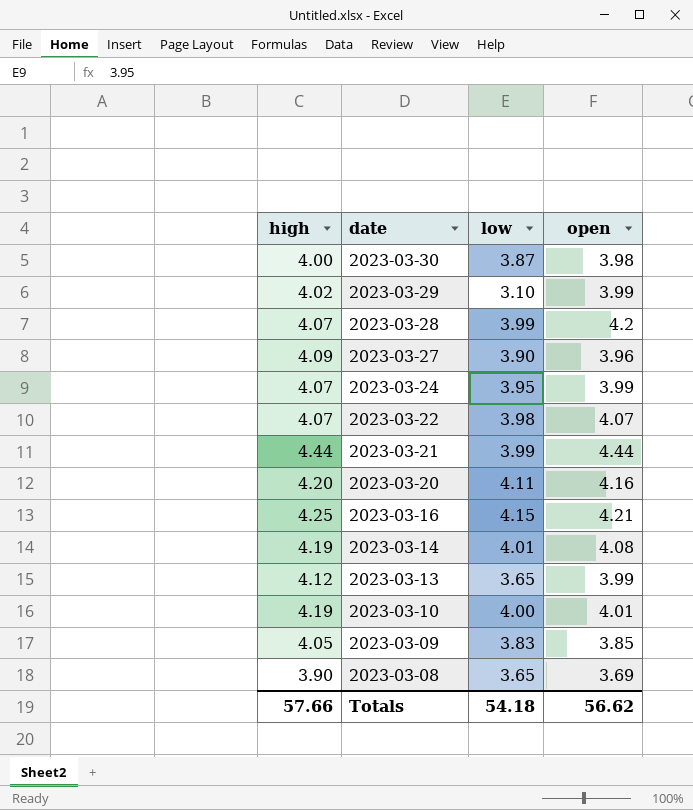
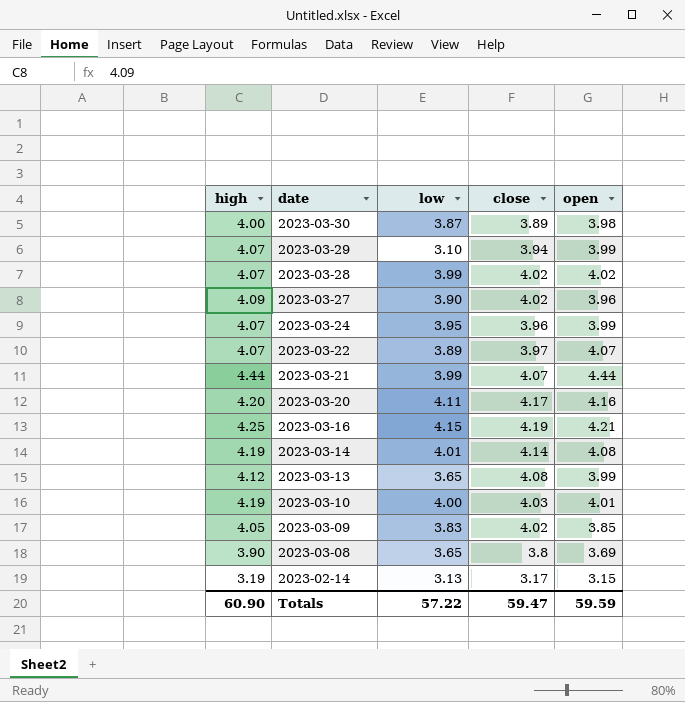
column close | position: none -> 4
2023-03-29 | high: 4.02 -> 4.07
2023-03-28 | open: 4.2 -> 4.02
2023-03-22 | low: 3.98 -> 3.89
row 2023-02-14: none -> 3.19 | 3.13 | 3.17 | 3.15
Totals | high: 57.66 -> 60.90
Totals | low: 54.18 -> 57.22
Totals | open: 56.62 -> 59.59

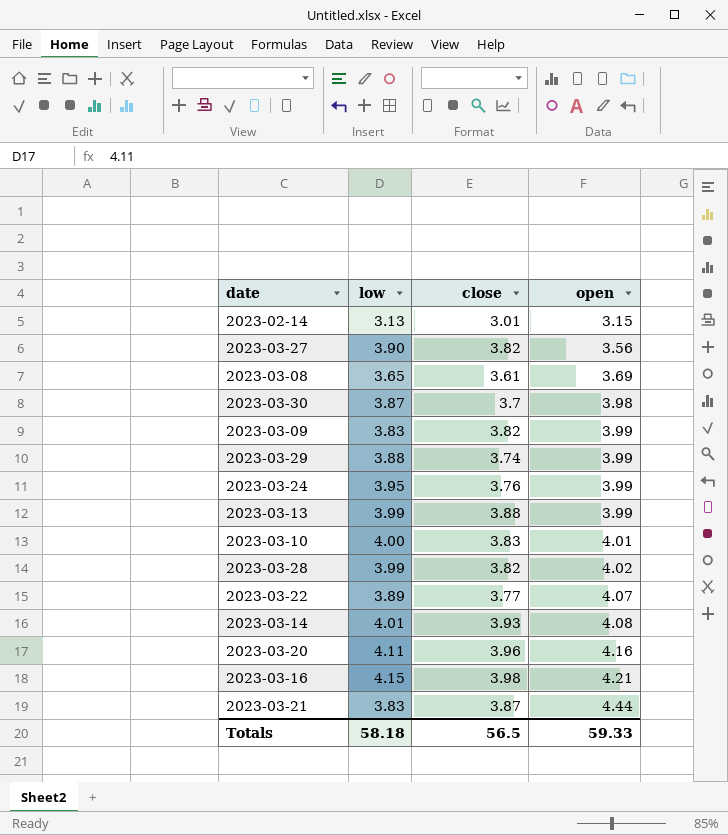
row order: date descending -> open ascending
column high | position: 1 -> none
2023-02-14 | close: 3.17 -> 3.01
2023-03-27 | close: 4.02 -> 3.82
2023-03-27 | open: 3.96 -> 3.56
2023-03-08 | close: 3.8 -> 3.61
2023-03-30 | close: 3.89 -> 3.7
2023-03-09 | close: 4.02 -> 3.82
2023-03-09 | open: 3.85 -> 3.99
2023-03-29 | low: 3.10 -> 3.88
2023-03-29 | close: 3.94 -> 3.74
2023-03-24 | close: 3.96 -> 3.76
2023-03-13 | low: 3.65 -> 3.99
2023-03-13 | close: 4.08 -> 3.88
2023-03-10 | close: 4.03 -> 3.83
2023-03-28 | close: 4.02 -> 3.82
2023-03-22 | close: 3.97 -> 3.77
2023-03-14 | close: 4.14 -> 3.93
2023-03-20 | close: 4.17 -> 3.96
2023-03-16 | close: 4.19 -> 3.98
2023-03-21 | low: 3.99 -> 3.83
2023-03-21 | close: 4.07 -> 3.87
Totals | low: 57.22 -> 58.18
Totals | close: 59.47 -> 56.5
Totals | open: 59.59 -> 59.33

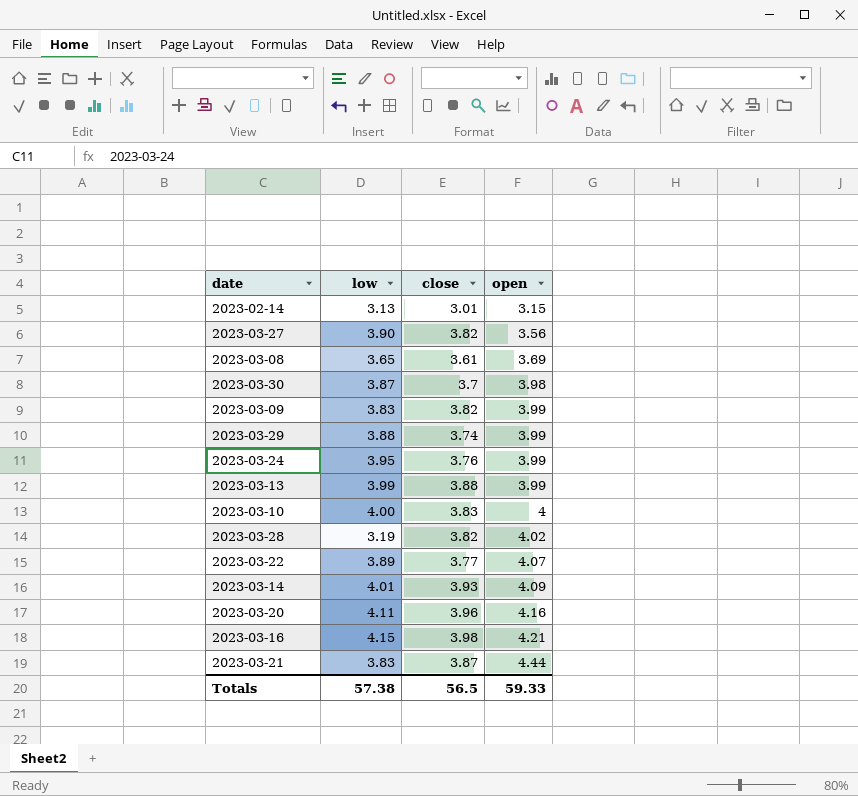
2023-03-10 | open: 4.01 -> 4
2023-03-28 | low: 3.99 -> 3.19
2023-03-14 | open: 4.08 -> 4.09
Totals | low: 58.18 -> 57.38

